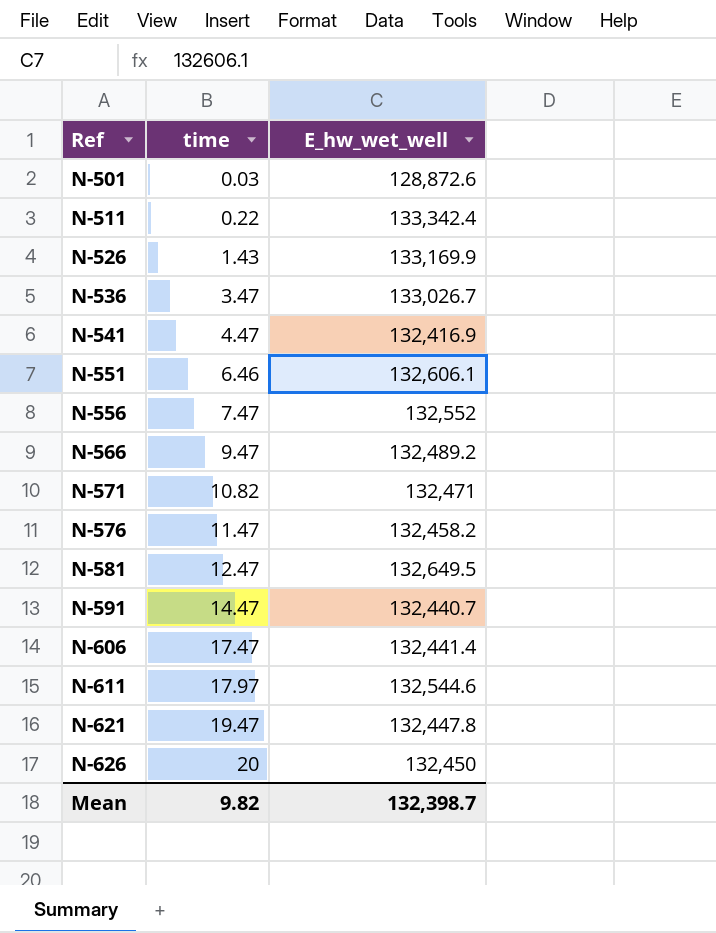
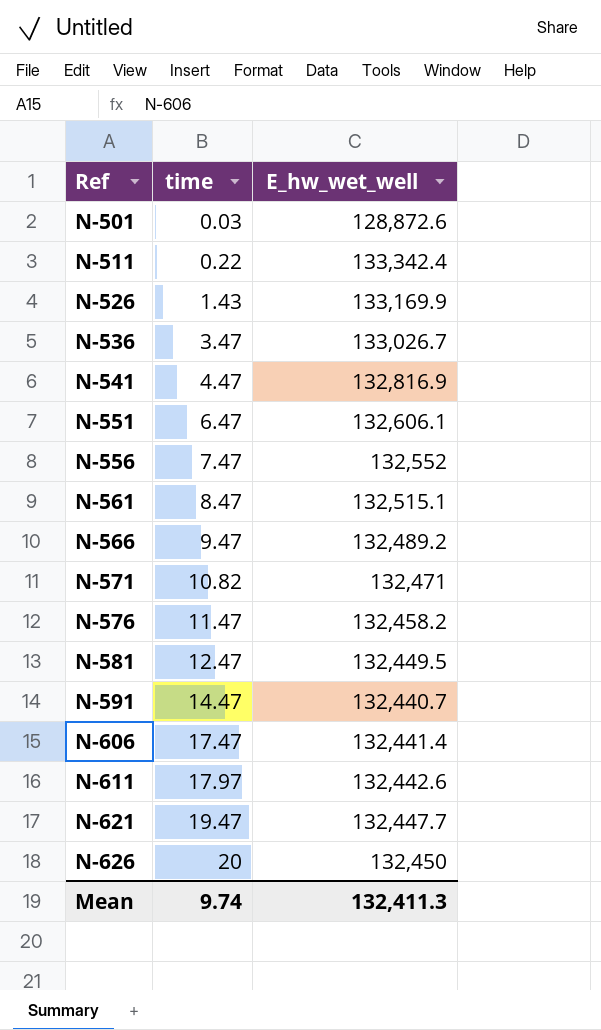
N-541 | E_hw_wet_well: 132,416.9 -> 132,816.9
N-551 | time: 6.46 -> 6.47
row N-561: none -> 8.47 | 132,515.1
N-581 | E_hw_wet_well: 132,649.5 -> 132,449.5
N-611 | E_hw_wet_well: 132,544.6 -> 132,442.6
N-621 | E_hw_wet_well: 132,447.8 -> 132,447.7
Mean | time: 9.82 -> 9.74
Mean | E_hw_wet_well: 132,398.7 -> 132,411.3

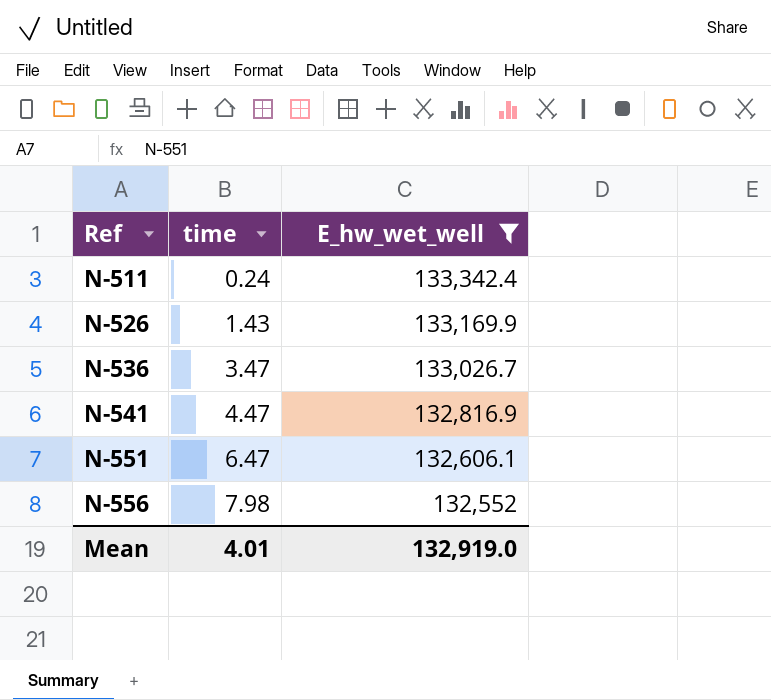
filter: none -> E_hw_wet_well >= 132,552
N-511 | time: 0.22 -> 0.24
N-556 | time: 7.47 -> 7.98
Mean | time: 9.74 -> 4.01
Mean | E_hw_wet_well: 132,411.3 -> 132,919.0

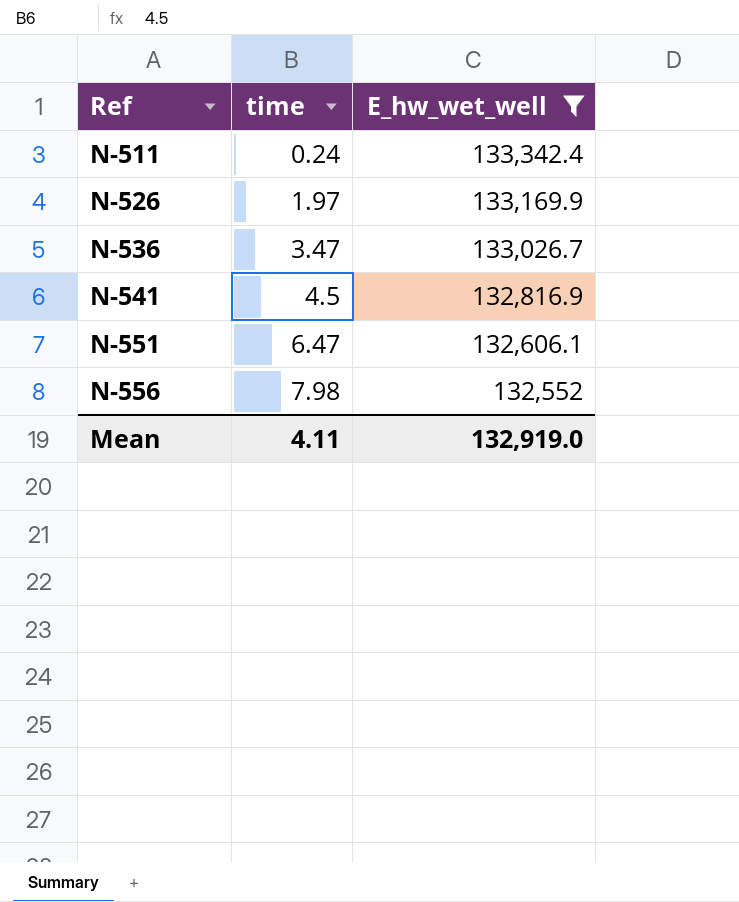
N-526 | time: 1.43 -> 1.97
N-541 | time: 4.47 -> 4.5
Mean | time: 4.01 -> 4.11

